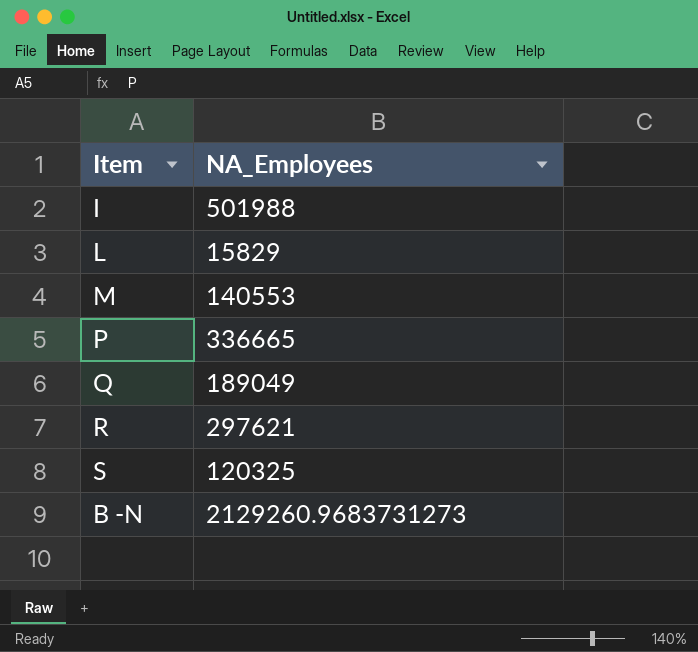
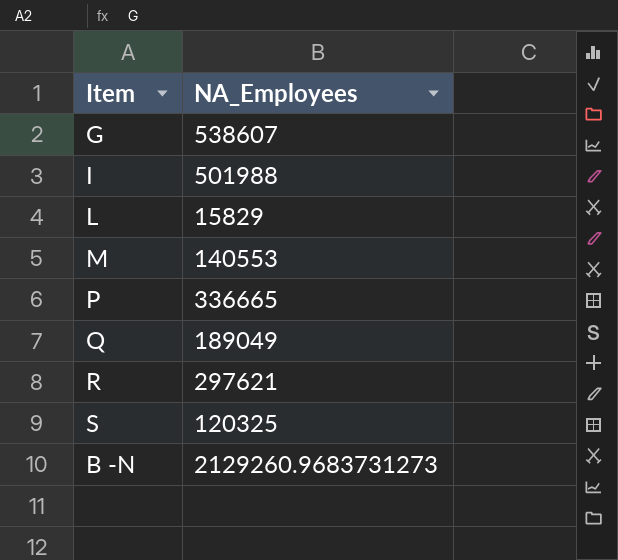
row G: none -> 538607

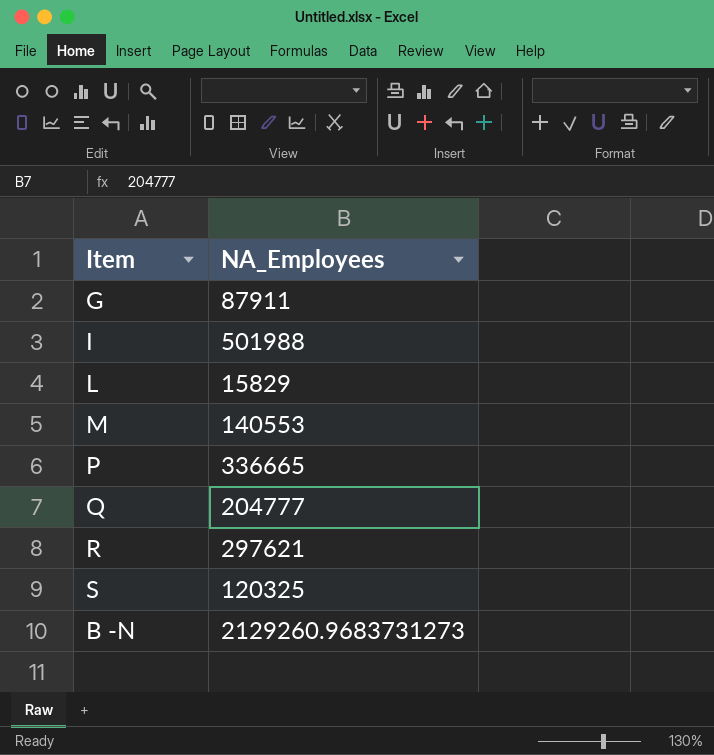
G | ΝΑ_Employees: 538607 -> 87911
Q | ΝΑ_Employees: 189049 -> 204777

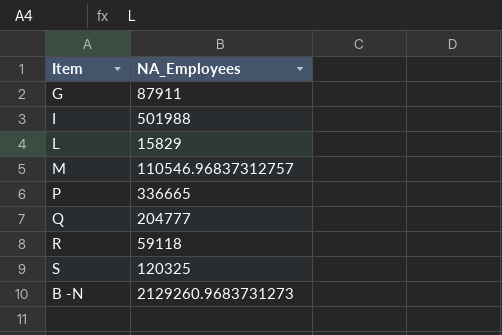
M | ΝΑ_Employees: 140553 -> 110546.96837312757
R | ΝΑ_Employees: 297621 -> 59118

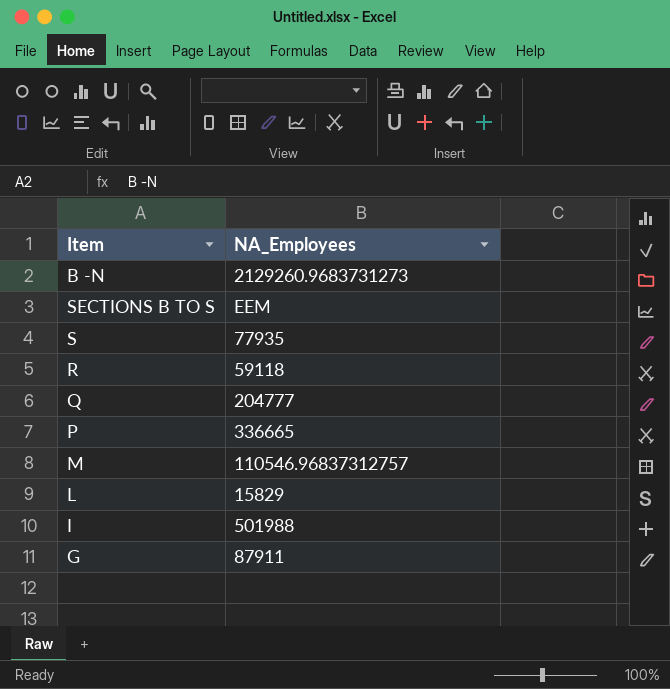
row order: Item ascending -> Item descending
row SECTIONS B TO S: none -> ΕΕΜ
S | ΝΑ_Employees: 120325 -> 77935

